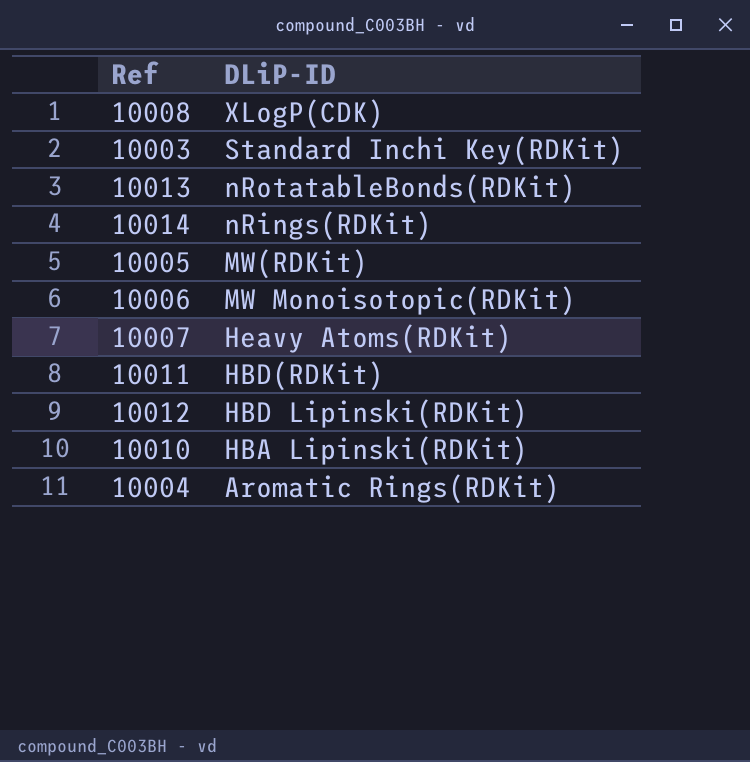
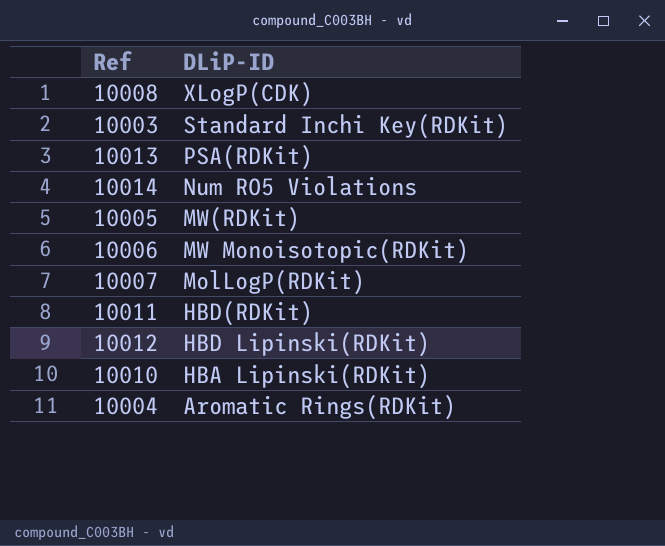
10013 | DLiP-ID: nRotatableBonds(RDKit) -> PSA(RDKit)
10014 | DLiP-ID: nRings(RDKit) -> Num RO5 Violations
10007 | DLiP-ID: Heavy Atoms(RDKit) -> MolLogP(RDKit)

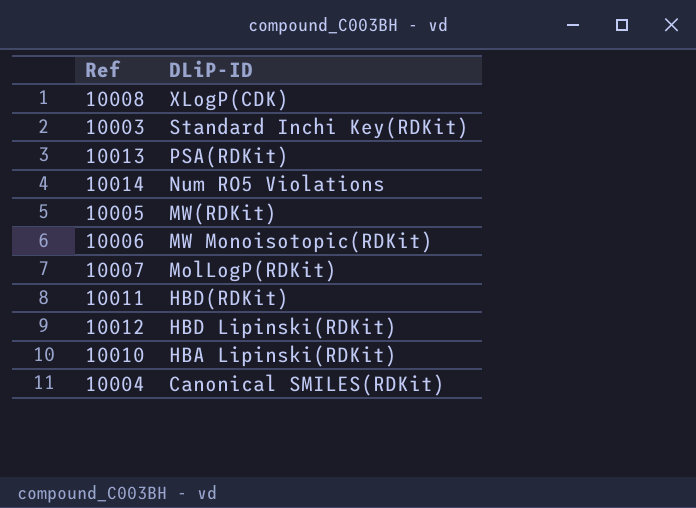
10004 | DLiP-ID: Aromatic Rings(RDKit) -> Canonical SMILES(RDKit)

